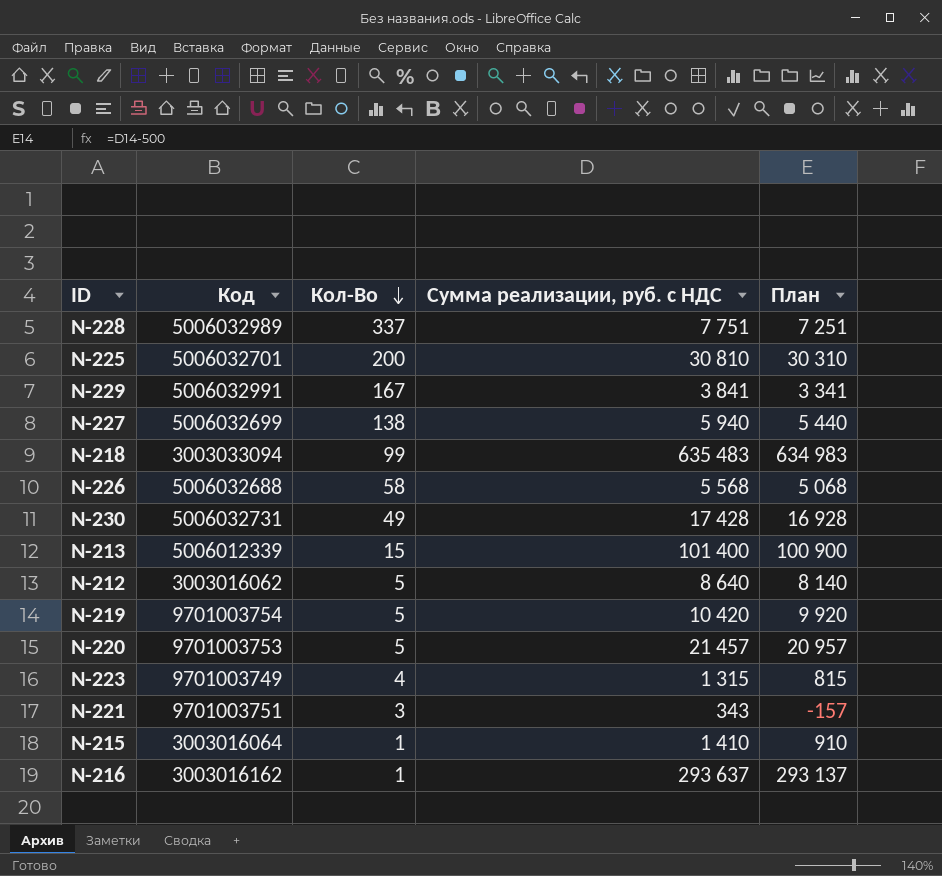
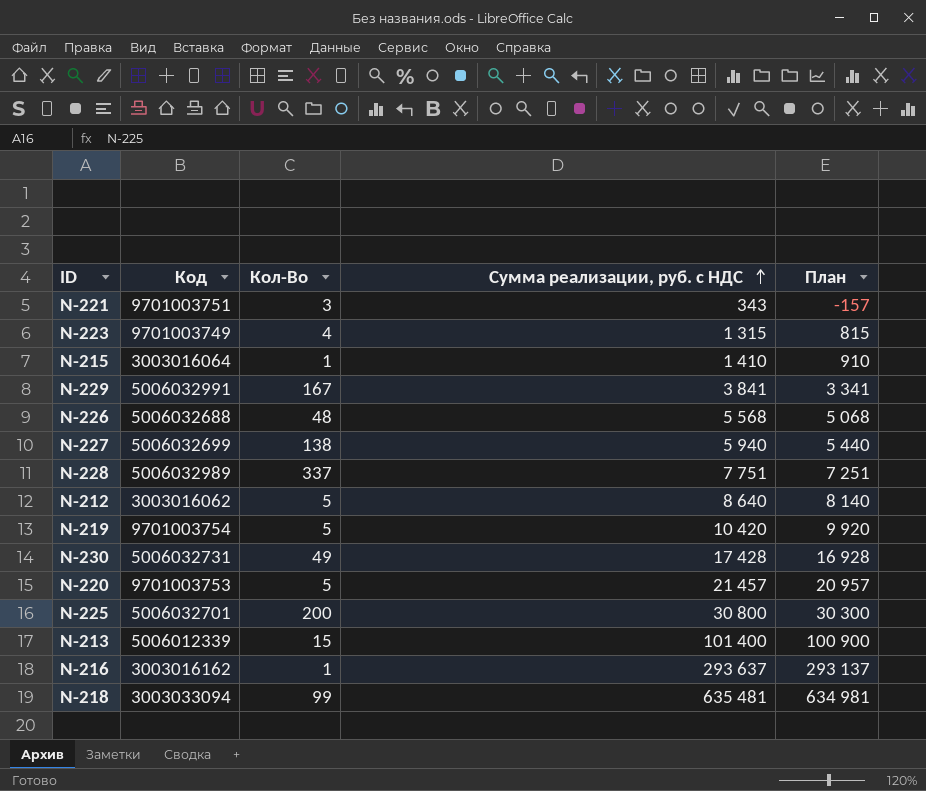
row order: Кол-Во descending -> Сумма реализации, руб. с НДС ascending
N-226 | Кол-Во: 58 -> 48
N-225 | Сумма реализации, руб. с НДС: 30 810 -> 30 800
N-225 | План: 30 310 -> 30 300
N-218 | Сумма реализации, руб. с НДС: 635 483 -> 635 481
N-218 | План: 634 983 -> 634 981

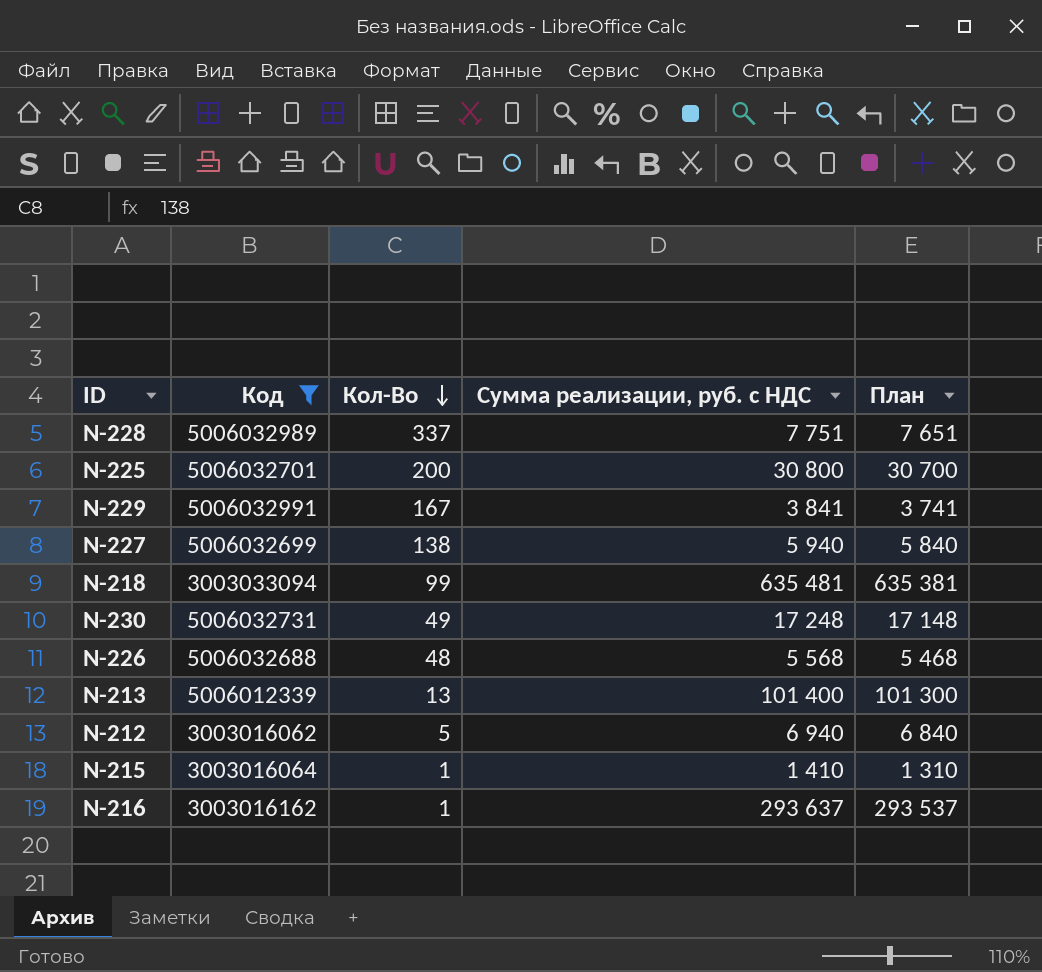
filter: none -> Код <= 5006032991
row order: Сумма реализации, руб. с НДС ascending -> Кол-Во descending
column План | formula: [Сумма реализации, руб. с НДС] - 500 -> [Сумма реализации, руб. с НДС] - 100
N-230 | Сумма реализации, руб. с НДС: 17 428 -> 17 248
N-213 | Кол-Во: 15 -> 13
N-212 | Сумма реализации, руб. с НДС: 8 640 -> 6 940

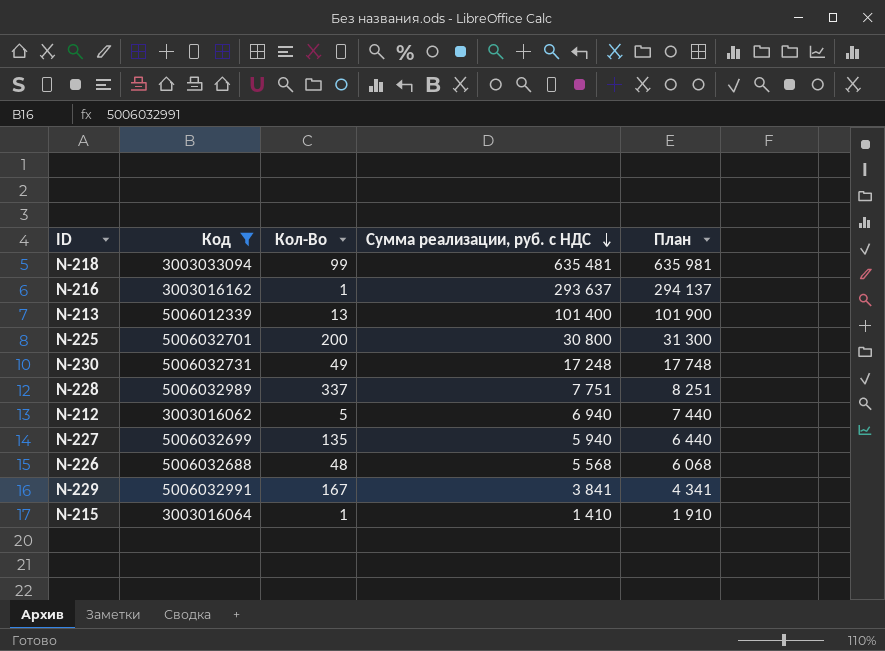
row order: Кол-Во descending -> Сумма реализации, руб. с НДС descending
column План | formula: [Сумма реализации, руб. с НДС] - 100 -> [Сумма реализации, руб. с НДС] + 500
N-227 | Кол-Во: 138 -> 135

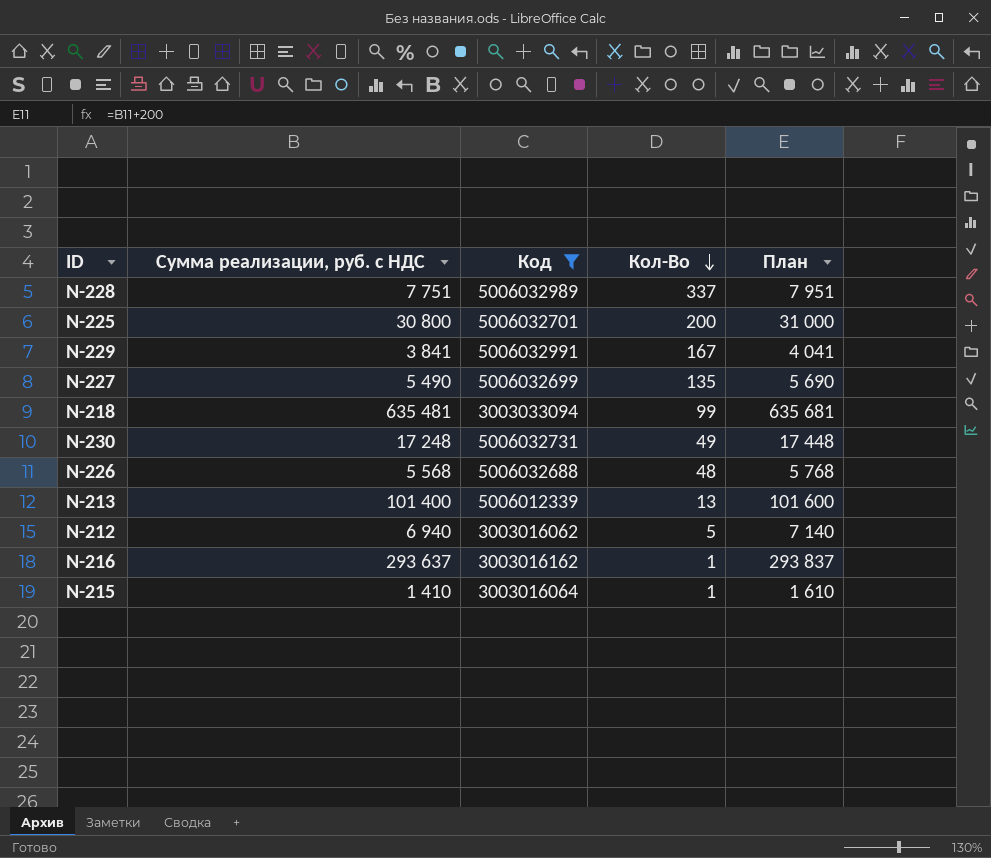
row order: Сумма реализации, руб. с НДС descending -> Кол-Во descending
column Сумма реализации, руб. с НДС | position: 4 -> 2
column План | formula: [Сумма реализации, руб. с НДС] + 500 -> [Сумма реализации, руб. с НДС] + 200
N-227 | Сумма реализации, руб. с НДС: 5 940 -> 5 490

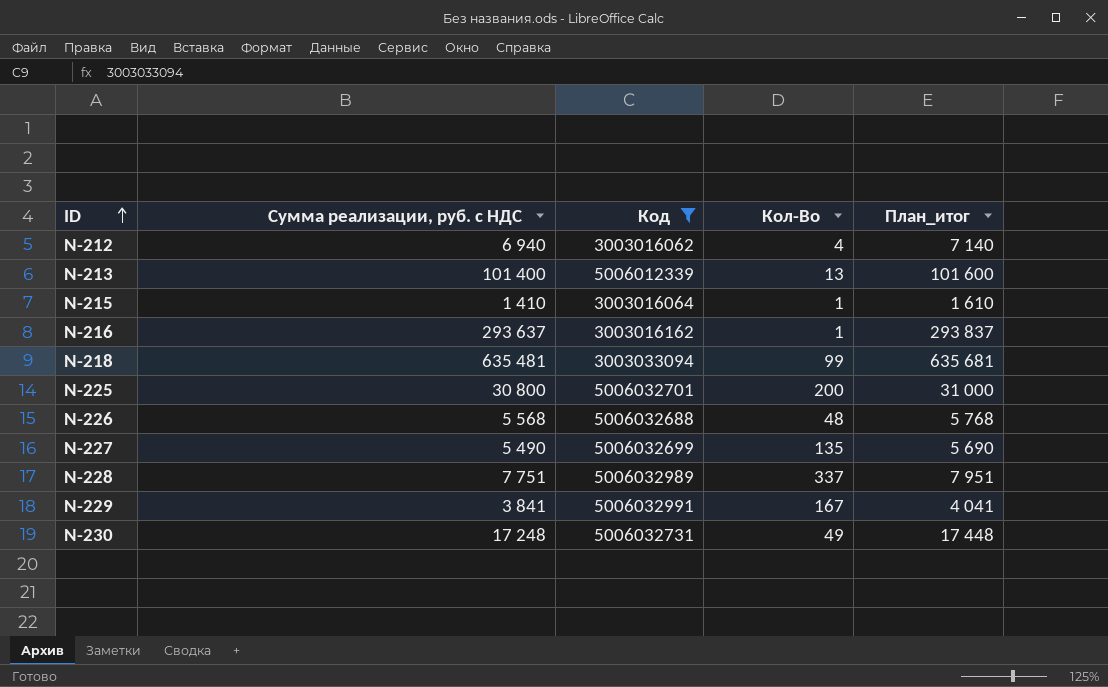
row order: Кол-Во descending -> ID ascending
column name: План -> План_итог
N-212 | Кол-Во: 5 -> 4

